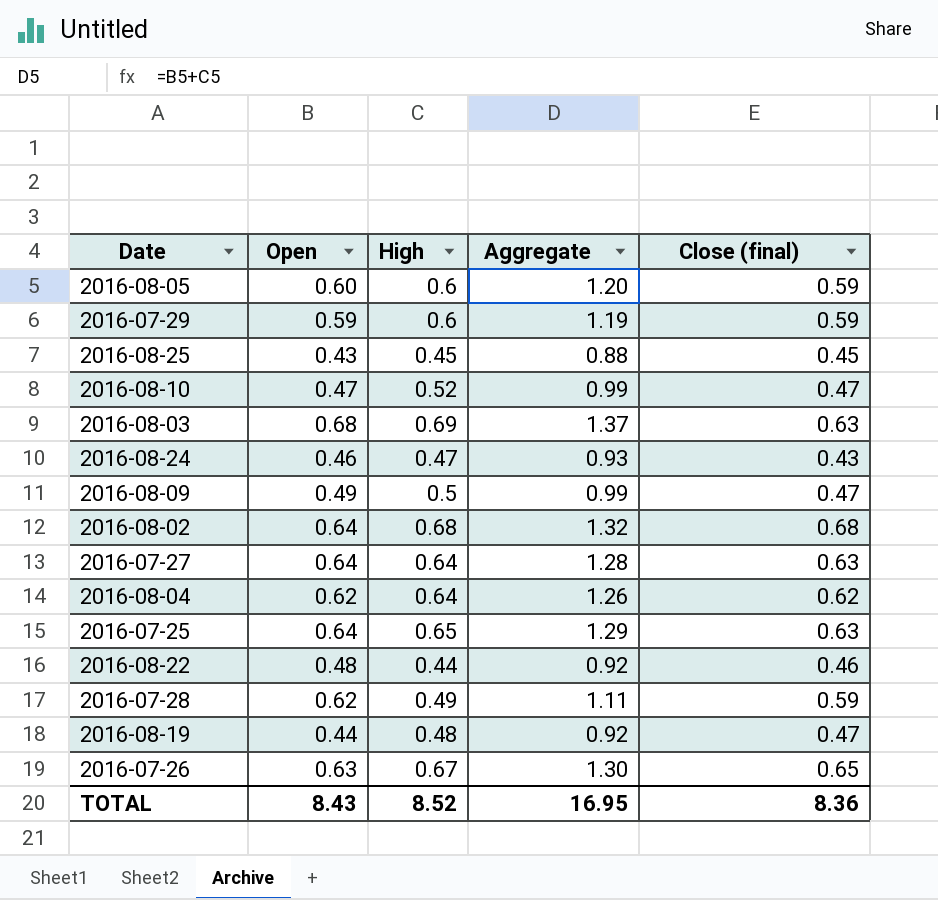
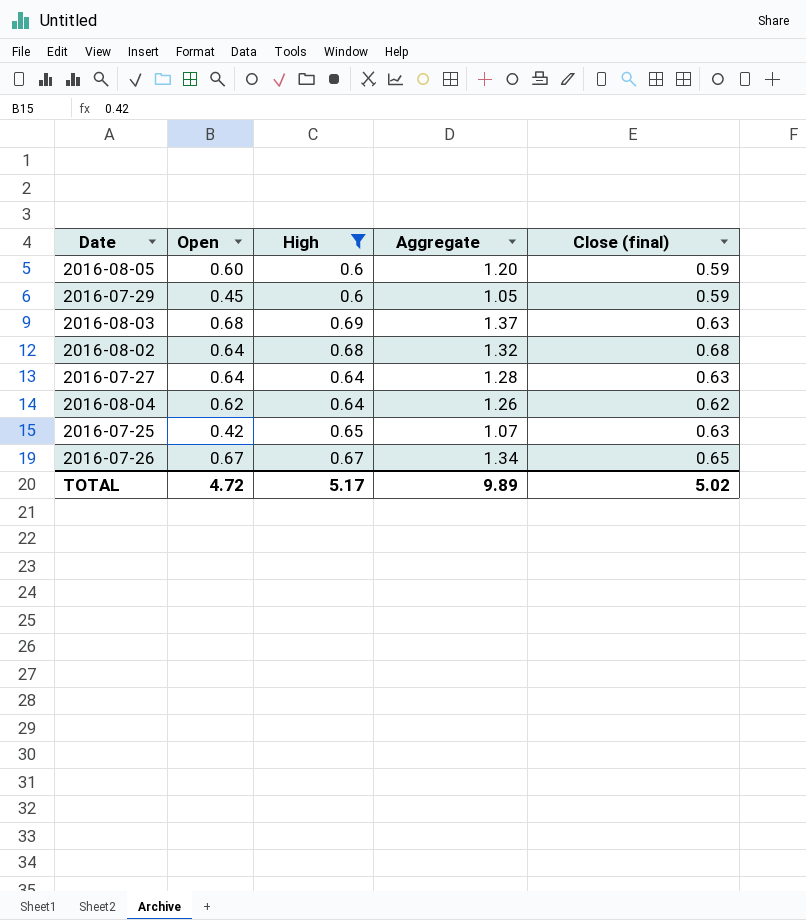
filter: none -> High >= 0.6
2016-07-29 | Open: 0.59 -> 0.45
2016-07-29 | Aggregate: 1.19 -> 1.05
2016-07-25 | Open: 0.64 -> 0.42
2016-07-25 | Aggregate: 1.29 -> 1.07
2016-07-26 | Open: 0.63 -> 0.67
2016-07-26 | Aggregate: 1.30 -> 1.34
TOTAL | Open: 8.43 -> 4.72
TOTAL | High: 8.52 -> 5.17
TOTAL | Aggregate: 16.95 -> 9.89
TOTAL | Close (final): 8.36 -> 5.02

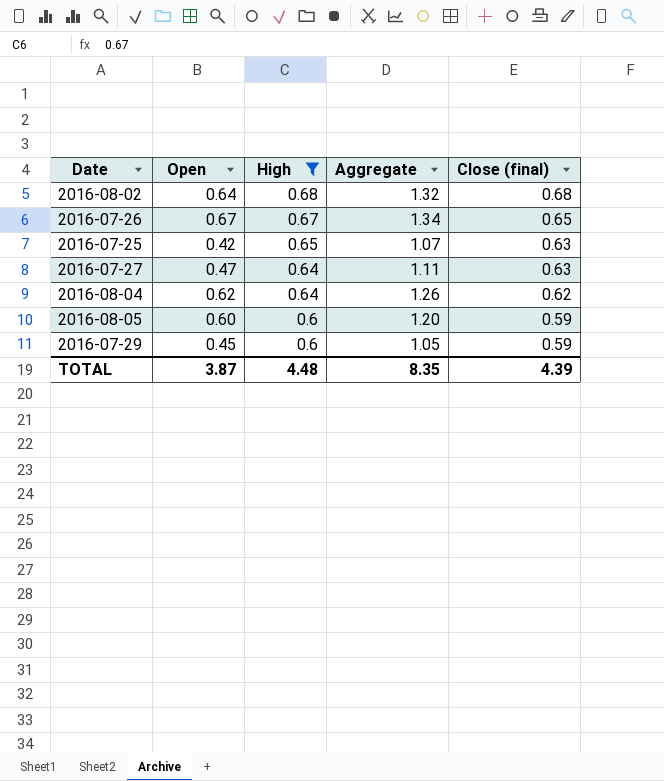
row order: none -> High descending
row 2016-08-03: 0.68 | 0.69 | 1.37 | 0.63 -> none
2016-07-27 | Open: 0.64 -> 0.47
2016-07-27 | Aggregate: 1.28 -> 1.11
TOTAL | Open: 4.72 -> 3.87
TOTAL | High: 5.17 -> 4.48
TOTAL | Aggregate: 9.89 -> 8.35
TOTAL | Close (final): 5.02 -> 4.39

